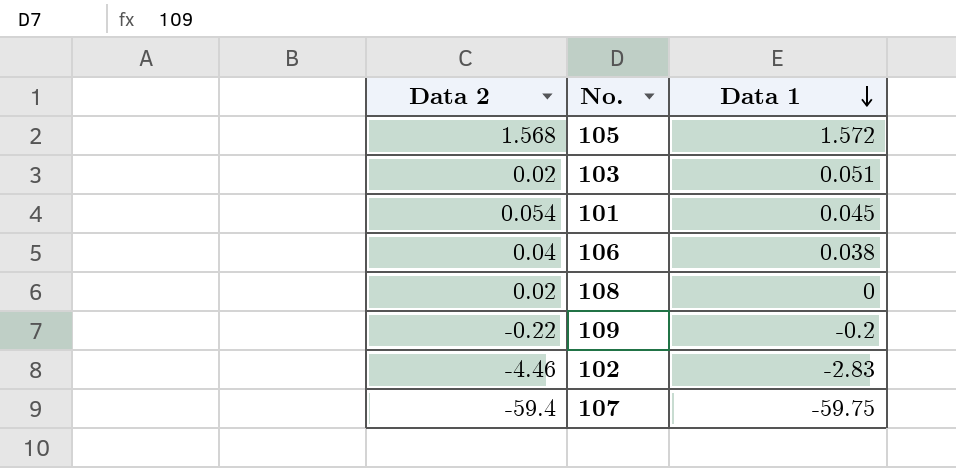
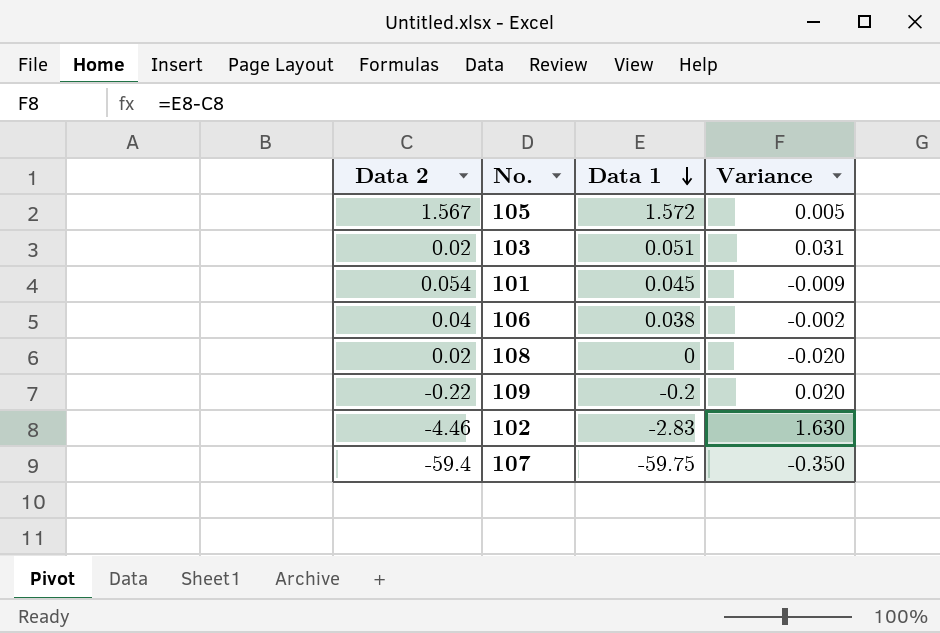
column Variance | formula: none -> [Data 1] - [Data 2]
105 | Data 2: 1.568 -> 1.567

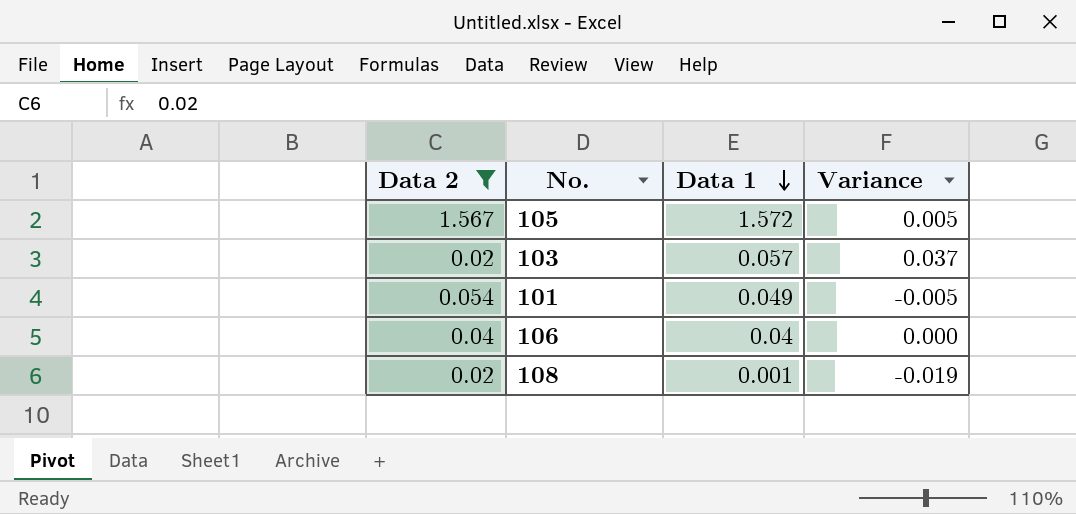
filter: none -> Data 2 >= 0.02
103 | Data 1: 0.051 -> 0.057
103 | Variance: 0.031 -> 0.037
101 | Data 1: 0.045 -> 0.049
101 | Variance: -0.009 -> -0.005
106 | Data 1: 0.038 -> 0.04
106 | Variance: -0.002 -> 0.000
108 | Data 1: 0 -> 0.001
108 | Variance: -0.020 -> -0.019

